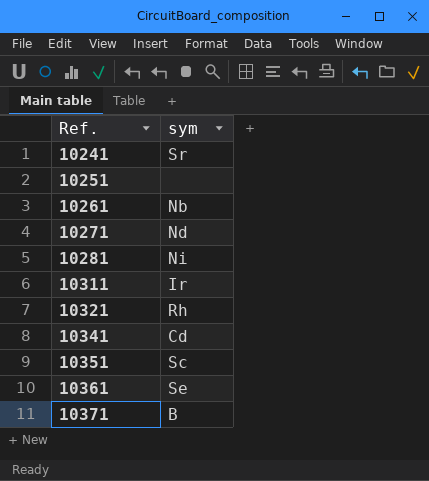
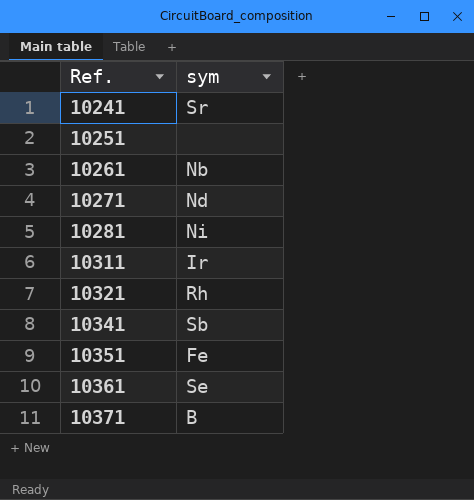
10341 | sym: Cd -> Sb
10351 | sym: Sc -> Fe

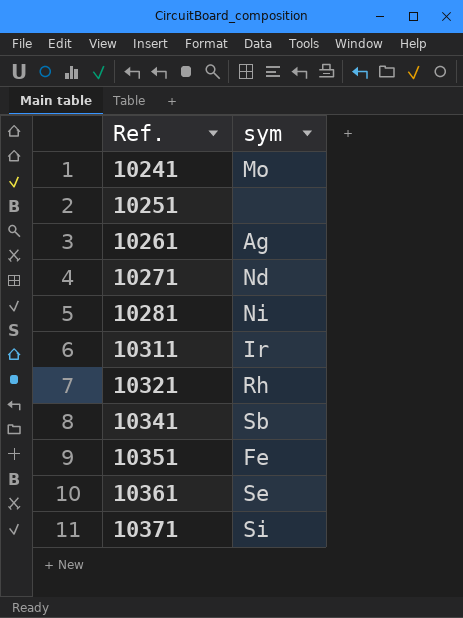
10241 | sym: Sr -> Mo
10261 | sym: Nb -> Ag
10371 | sym: B -> Si

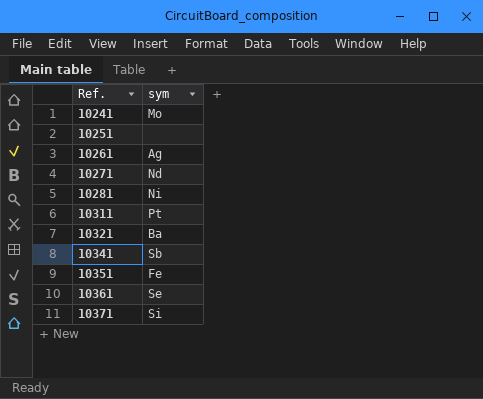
10311 | sym: Ir -> Pt
10321 | sym: Rh -> Ba

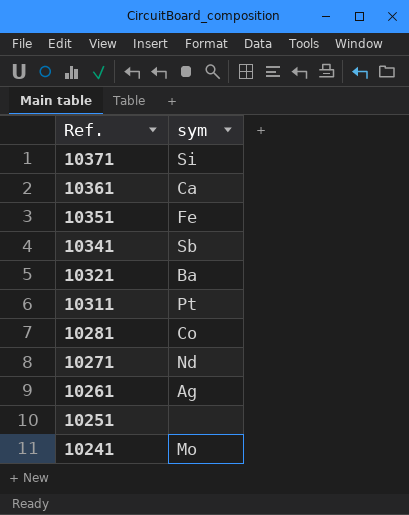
row order: Ref. ascending -> Ref. descending
10361 | sym: Se -> Ca
10281 | sym: Ni -> Co

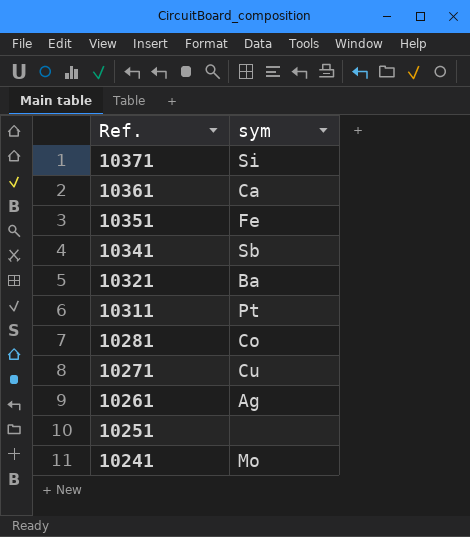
10271 | sym: Nd -> Cu

